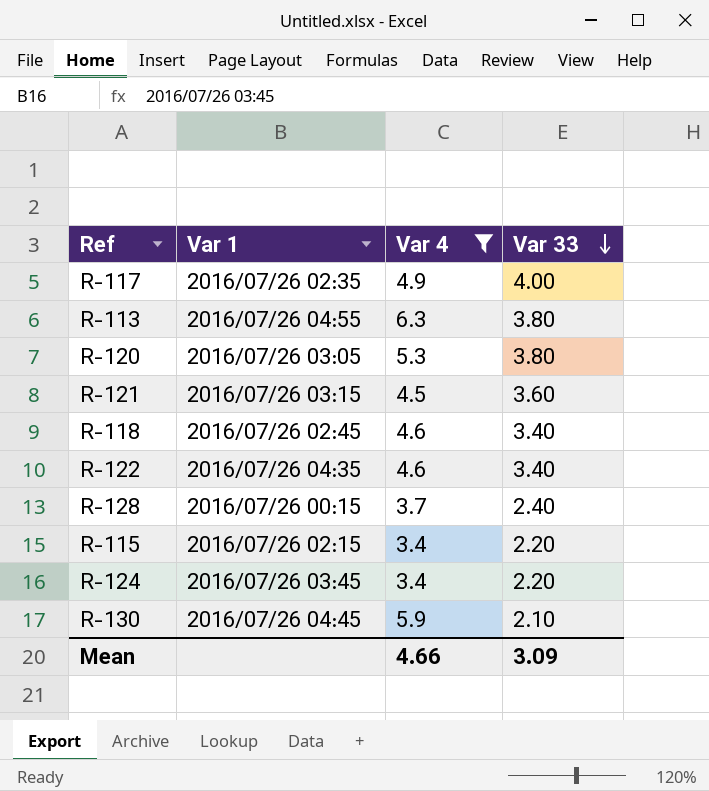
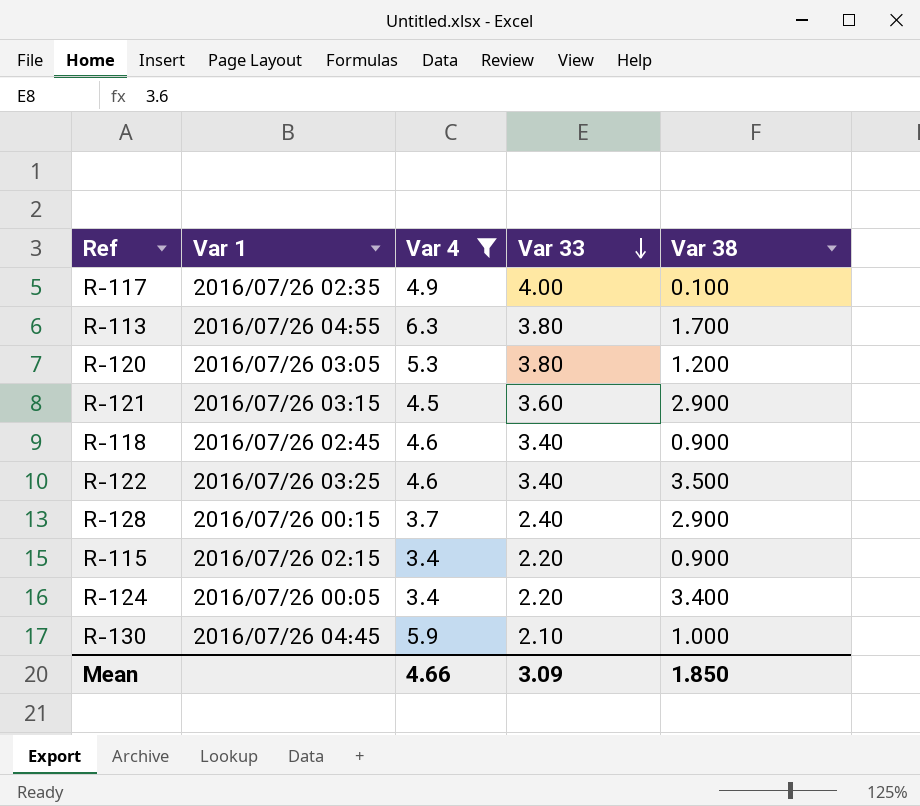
column Var 38 | position: none -> 5
R-122 | Var 1: 2016/07/26 04:35 -> 2016/07/26 03:25
R-124 | Var 1: 2016/07/26 03:45 -> 2016/07/26 00:05

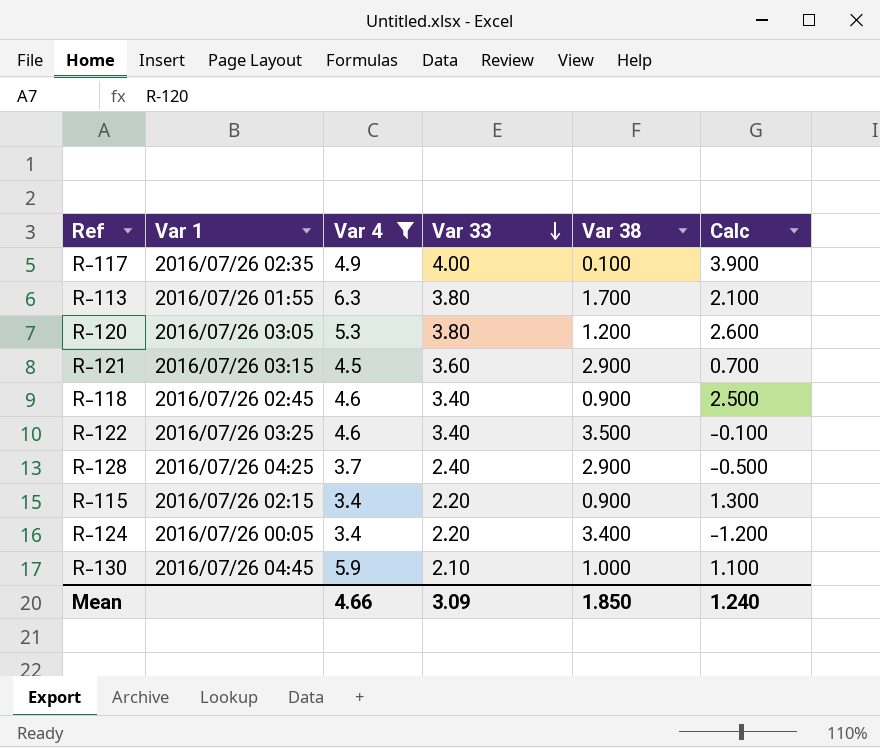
column Calc | formula: none -> [Var 33] - [Var 38]
R-113 | Var 1: 2016/07/26 04:55 -> 2016/07/26 01:55
R-128 | Var 1: 2016/07/26 00:15 -> 2016/07/26 04:25

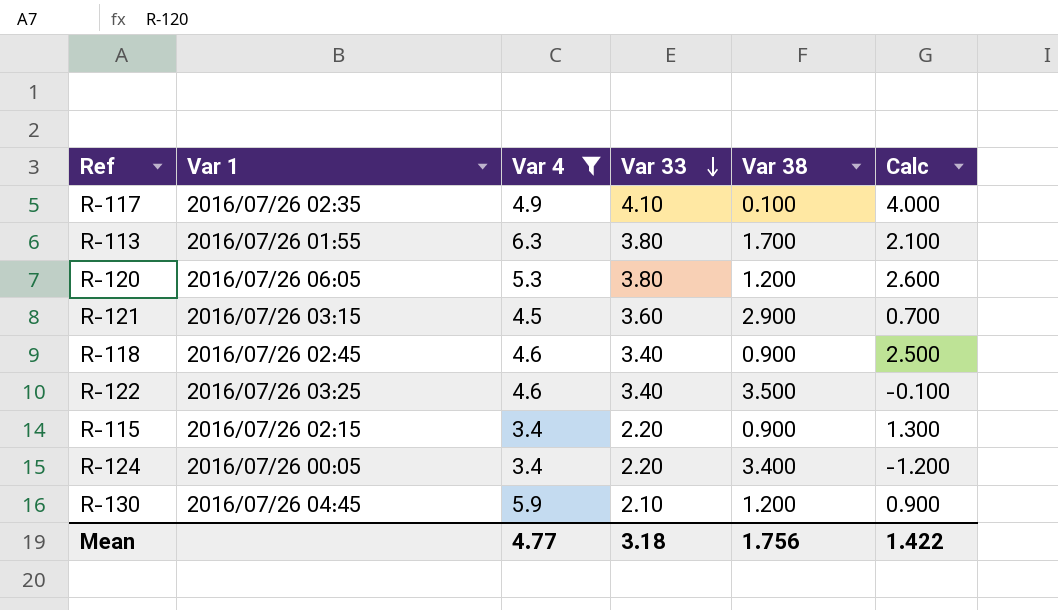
row R-128: 2016/07/26 04:25 | 3.7 | 2.40 | 2.900 | -0.500 -> none
R-117 | Var 33: 4.00 -> 4.10
R-117 | Calc: 3.900 -> 4.000
R-120 | Var 1: 2016/07/26 03:05 -> 2016/07/26 06:05
R-130 | Var 38: 1.000 -> 1.200
R-130 | Calc: 1.100 -> 0.900
Mean | Var 4: 4.66 -> 4.77
Mean | Var 33: 3.09 -> 3.18
Mean | Var 38: 1.850 -> 1.756
Mean | Calc: 1.240 -> 1.422

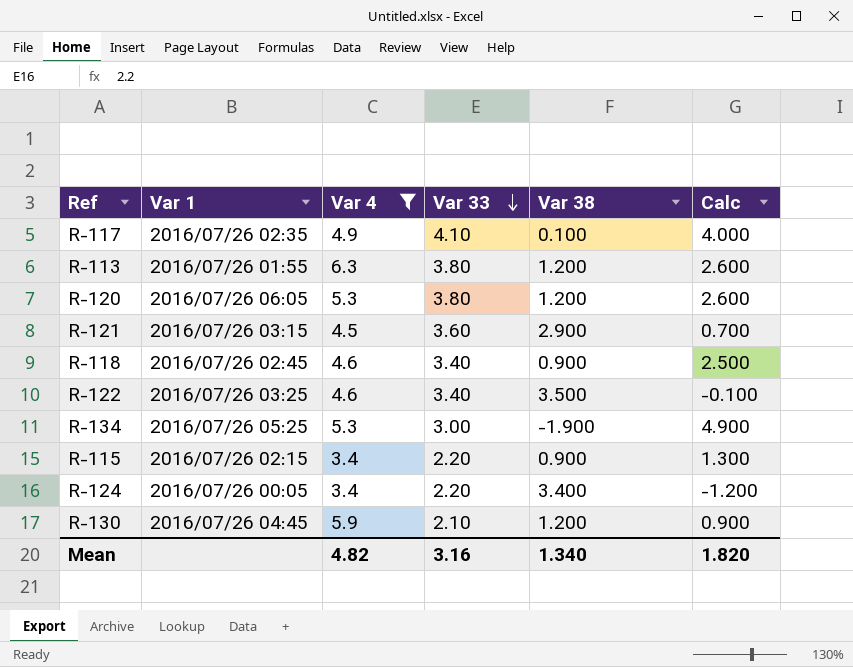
R-113 | Var 38: 1.700 -> 1.200
R-113 | Calc: 2.100 -> 2.600
row R-134: none -> 2016/07/26 05:25 | 5.3 | 3.00 | -1.900 | 4.900
Mean | Var 4: 4.77 -> 4.82
Mean | Var 33: 3.18 -> 3.16
Mean | Var 38: 1.756 -> 1.340
Mean | Calc: 1.422 -> 1.820

